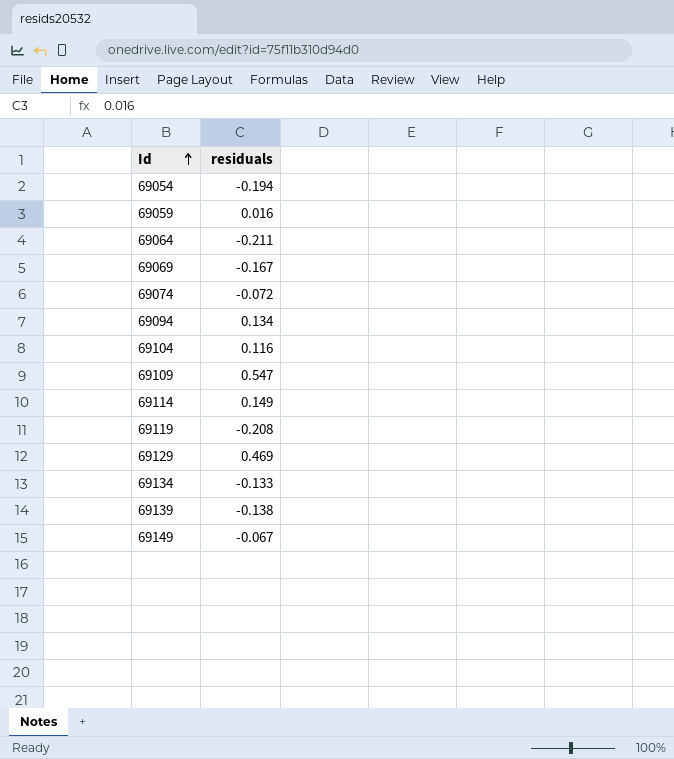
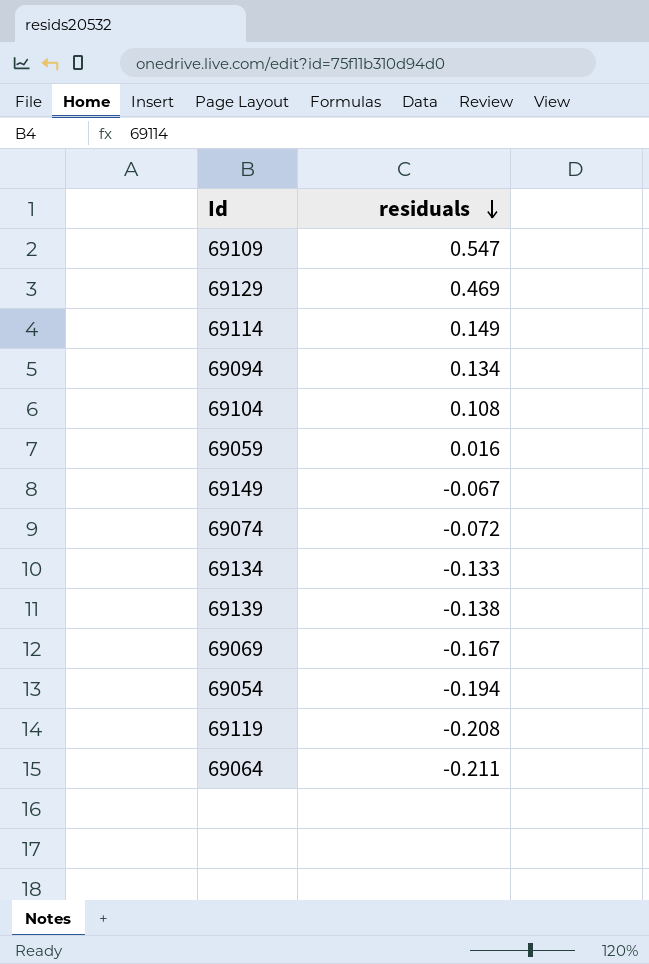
row order: Id ascending -> residuals descending
69104 | residuals: 0.116 -> 0.108

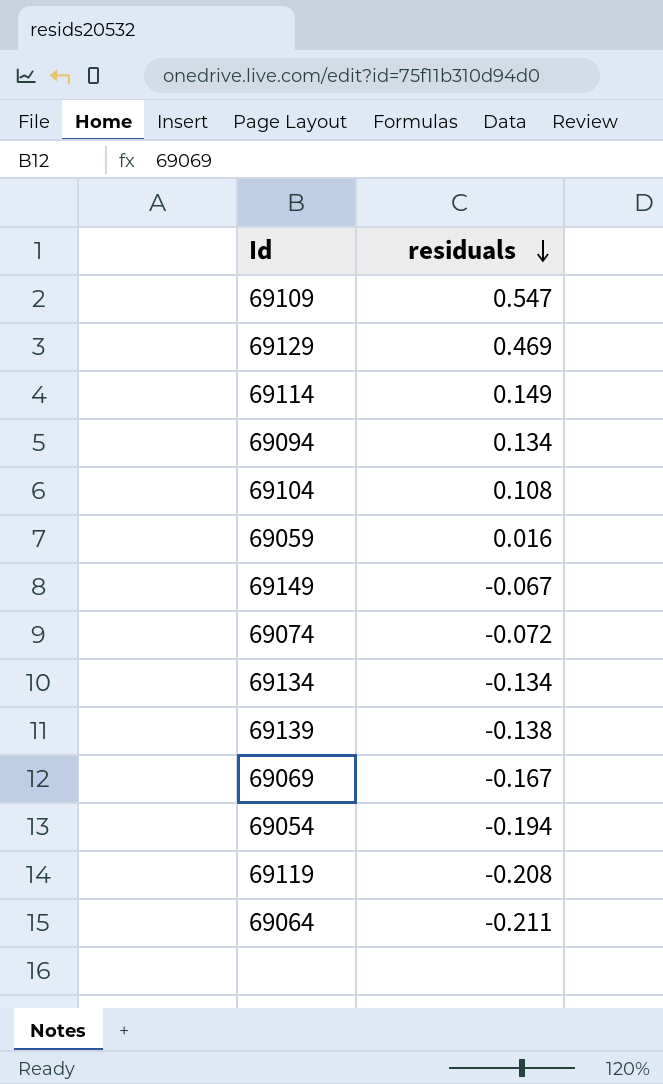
69134 | residuals: -0.133 -> -0.134

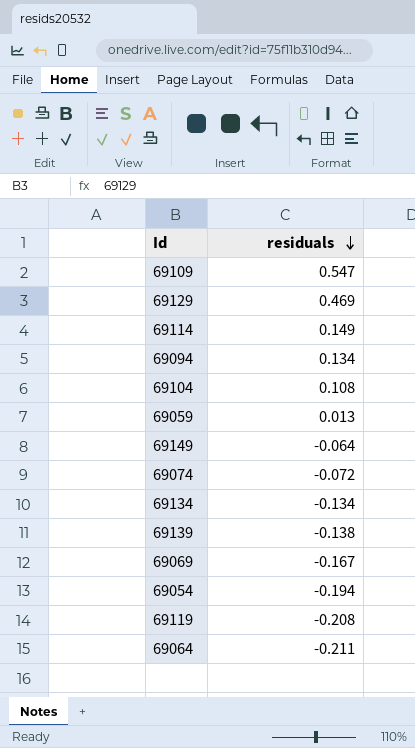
69059 | residuals: 0.016 -> 0.013
69149 | residuals: -0.067 -> -0.064

